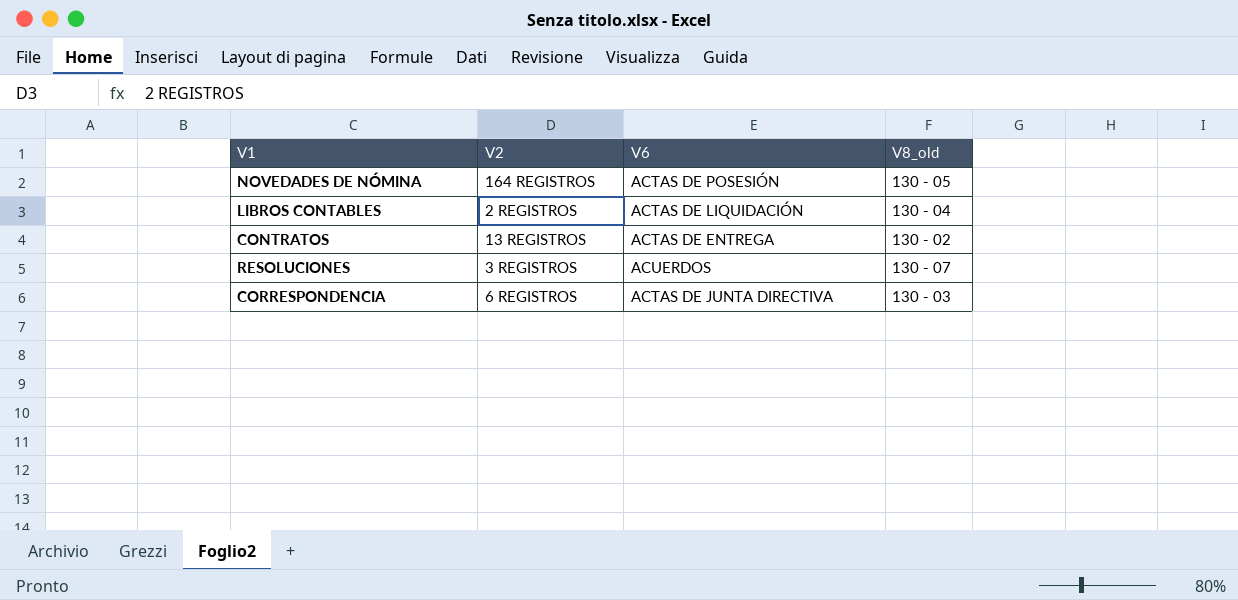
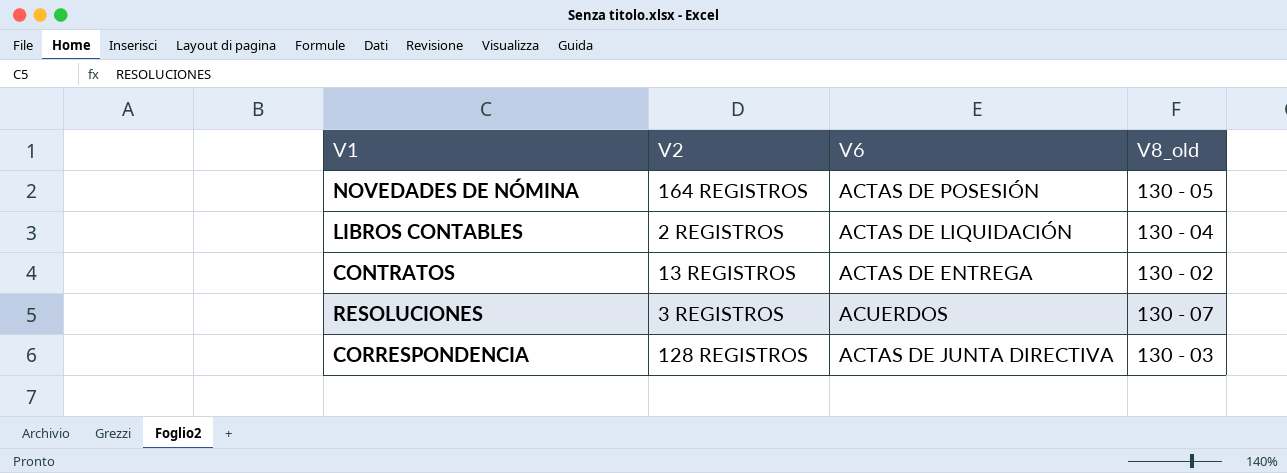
CORRESPONDENCIA | V2: 6 REGISTROS -> 128 REGISTROS

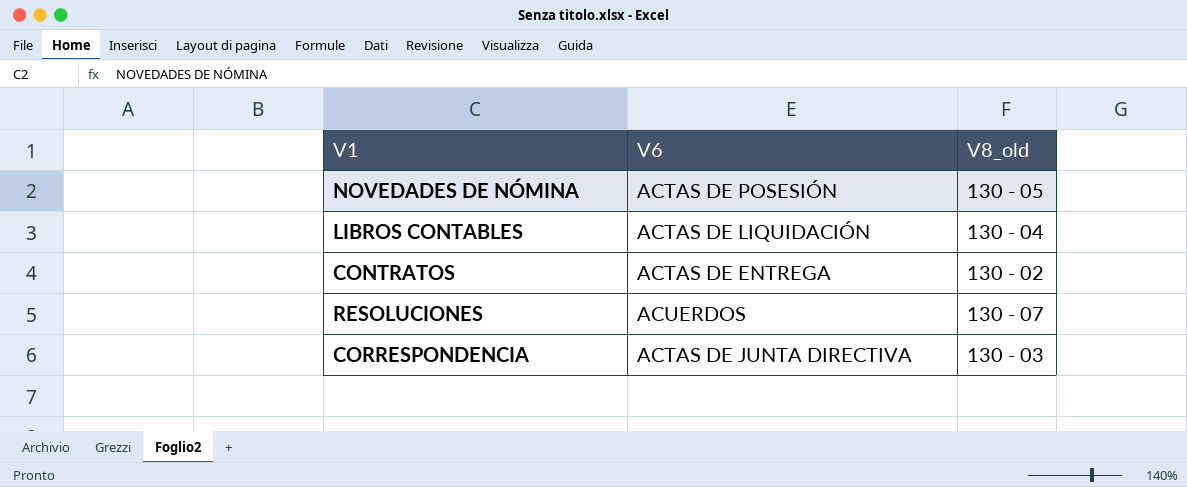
column V2 | position: 2 -> none

